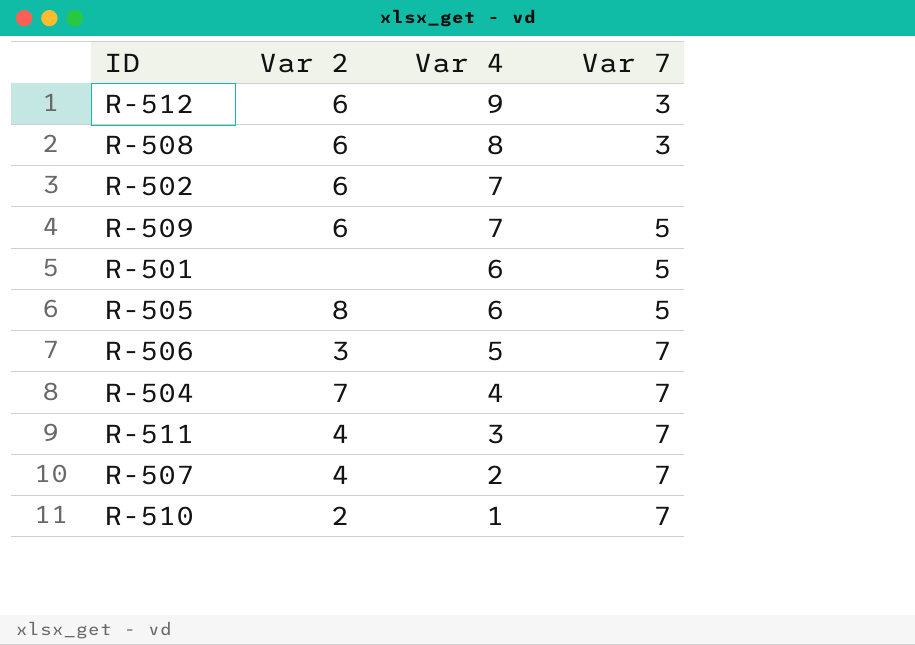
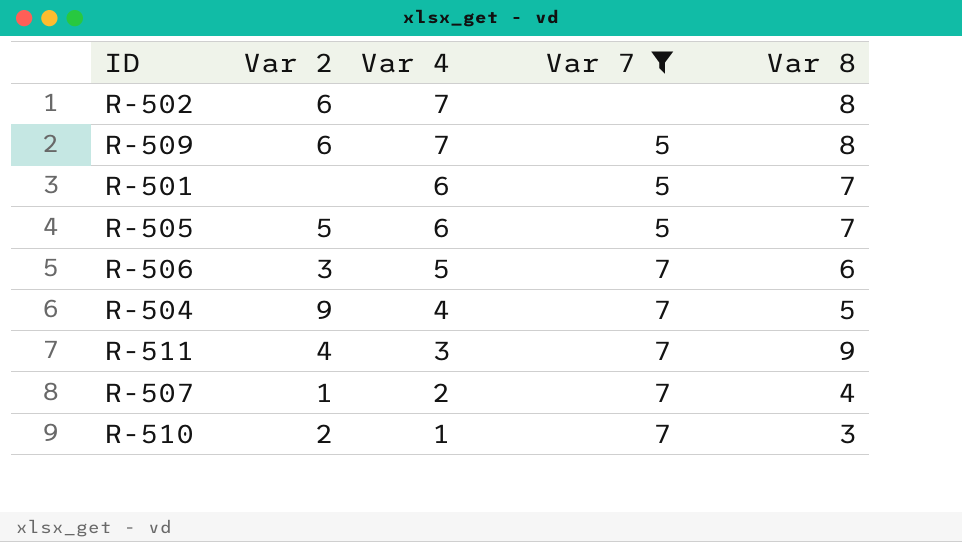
filter: none -> Var 7 != 3
column Var 8 | position: none -> 5
R-505 | Var 2: 8 -> 5
R-504 | Var 2: 7 -> 9
R-507 | Var 2: 4 -> 1

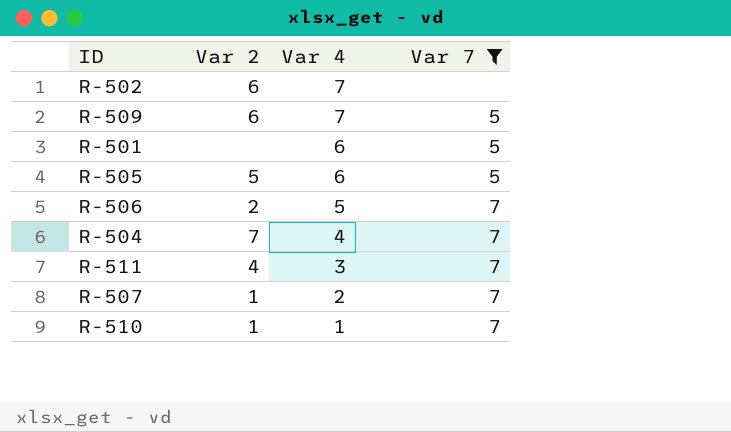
column Var 8 | position: 5 -> none
R-506 | Var 2: 3 -> 2
R-504 | Var 2: 9 -> 7
R-510 | Var 2: 2 -> 1

